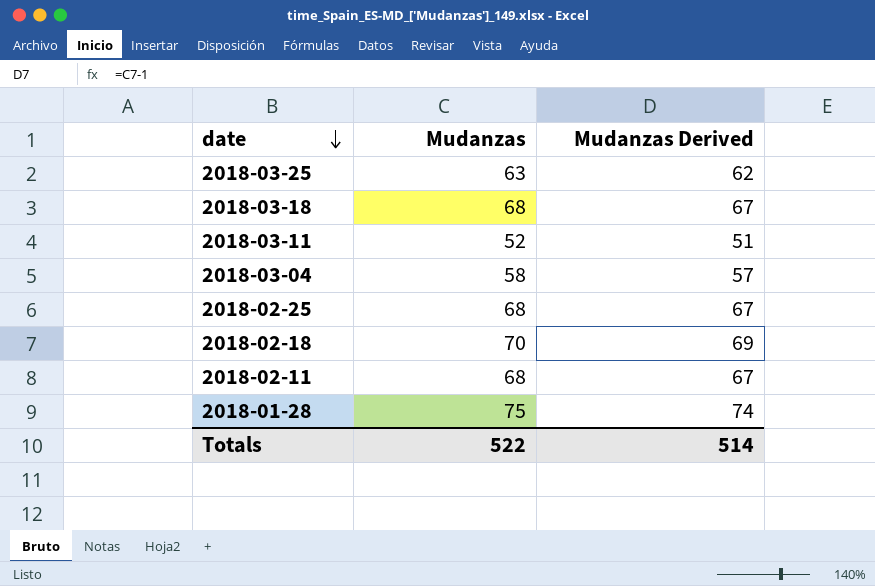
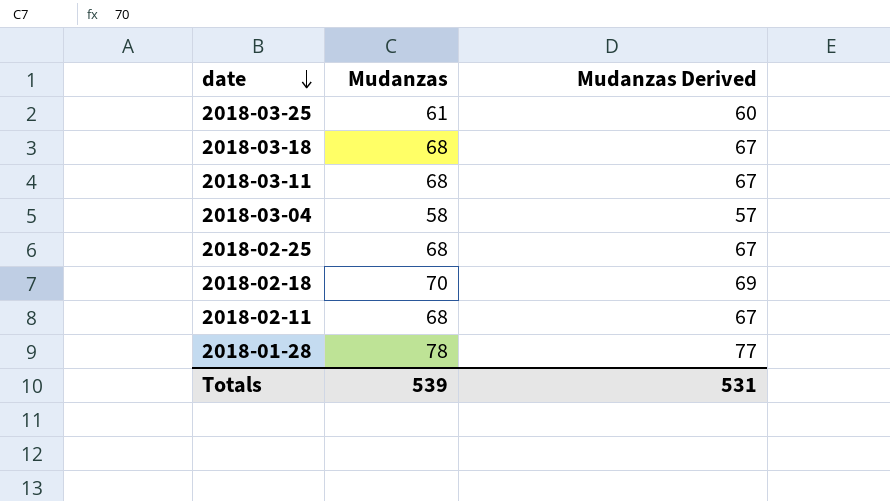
2018-03-25 | Mudanzas: 63 -> 61
2018-03-25 | Mudanzas Derived: 62 -> 60
2018-03-11 | Mudanzas: 52 -> 68
2018-03-11 | Mudanzas Derived: 51 -> 67
2018-01-28 | Mudanzas: 75 -> 78
2018-01-28 | Mudanzas Derived: 74 -> 77
Totals | Mudanzas: 522 -> 539
Totals | Mudanzas Derived: 514 -> 531

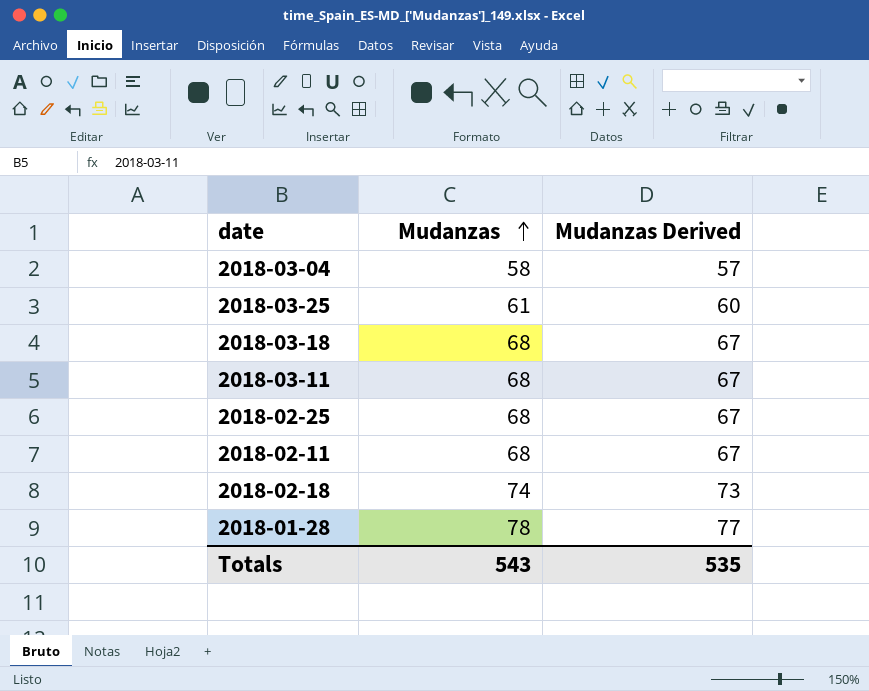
row order: date descending -> Mudanzas ascending
2018-02-18 | Mudanzas: 70 -> 74
2018-02-18 | Mudanzas Derived: 69 -> 73
Totals | Mudanzas: 539 -> 543
Totals | Mudanzas Derived: 531 -> 535

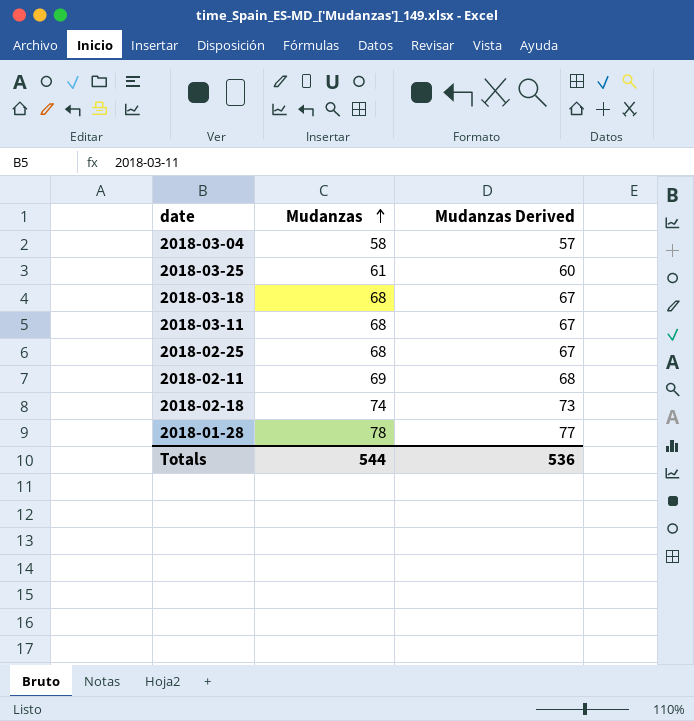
2018-02-11 | Mudanzas: 68 -> 69
2018-02-11 | Mudanzas Derived: 67 -> 68
Totals | Mudanzas: 543 -> 544
Totals | Mudanzas Derived: 535 -> 536

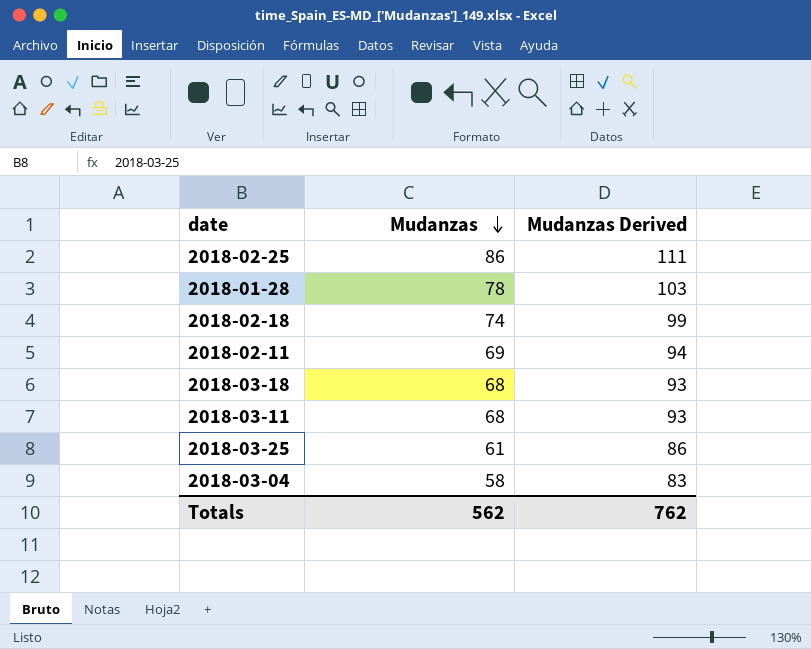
row order: Mudanzas ascending -> Mudanzas descending
column Mudanzas Derived | formula: [Mudanzas] - 1 -> [Mudanzas] + 25
2018-02-25 | Mudanzas: 68 -> 86
Totals | Mudanzas: 544 -> 562
Totals | Mudanzas Derived: 536 -> 762

